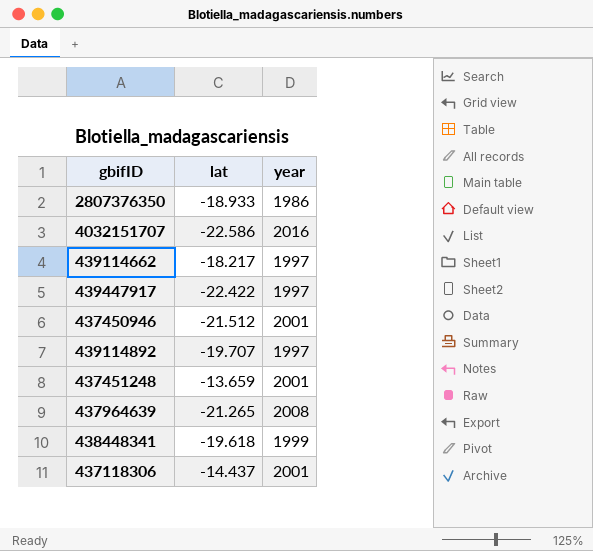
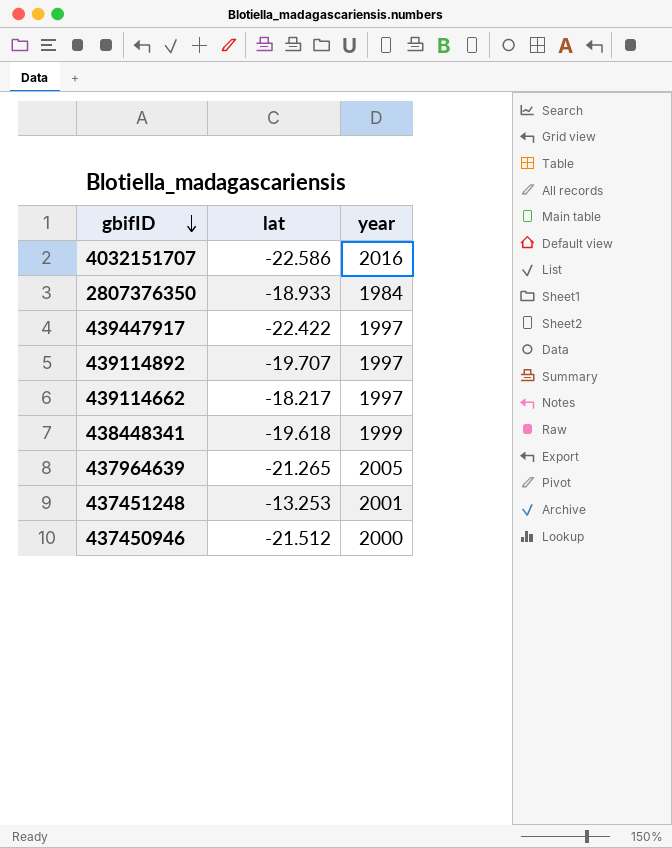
row order: none -> gbifID descending
row 437118306: -14.437 | 2001 -> none
2807376350 | year: 1986 -> 1984
437964639 | year: 2008 -> 2005
437451248 | lat: -13.659 -> -13.253
437450946 | year: 2001 -> 2000

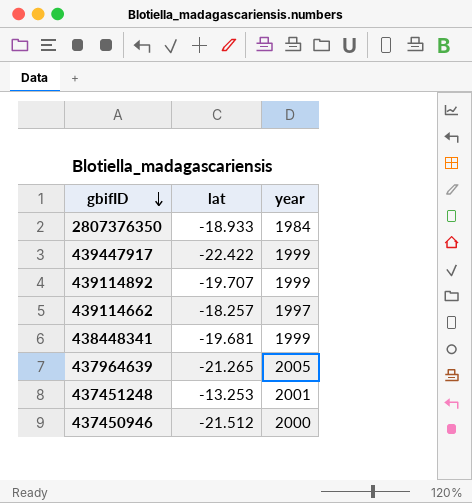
row 4032151707: -22.586 | 2016 -> none
439447917 | year: 1997 -> 1999
439114892 | year: 1997 -> 1999
439114662 | lat: -18.217 -> -18.257
438448341 | lat: -19.618 -> -19.681

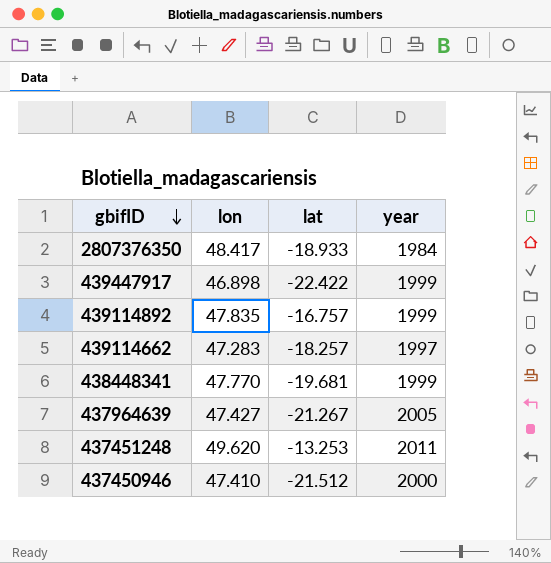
column lon | position: none -> 2
439114892 | lat: -19.707 -> -16.757
437964639 | lat: -21.265 -> -21.267
437451248 | year: 2001 -> 2011

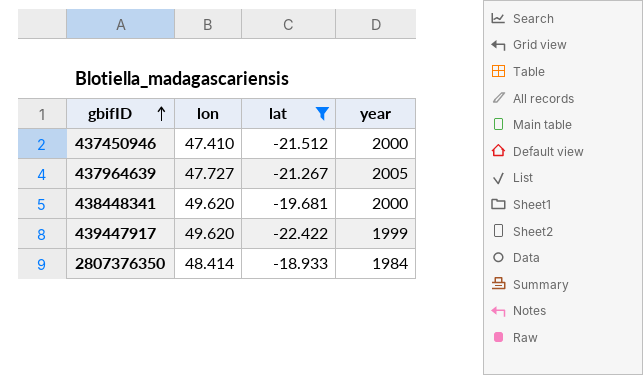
filter: none -> lat <= -18.933
row order: gbifID descending -> gbifID ascending
437964639 | lon: 47.427 -> 47.727
438448341 | lon: 47.770 -> 49.620
438448341 | year: 1999 -> 2000
439447917 | lon: 46.898 -> 49.620
2807376350 | lon: 48.417 -> 48.414

